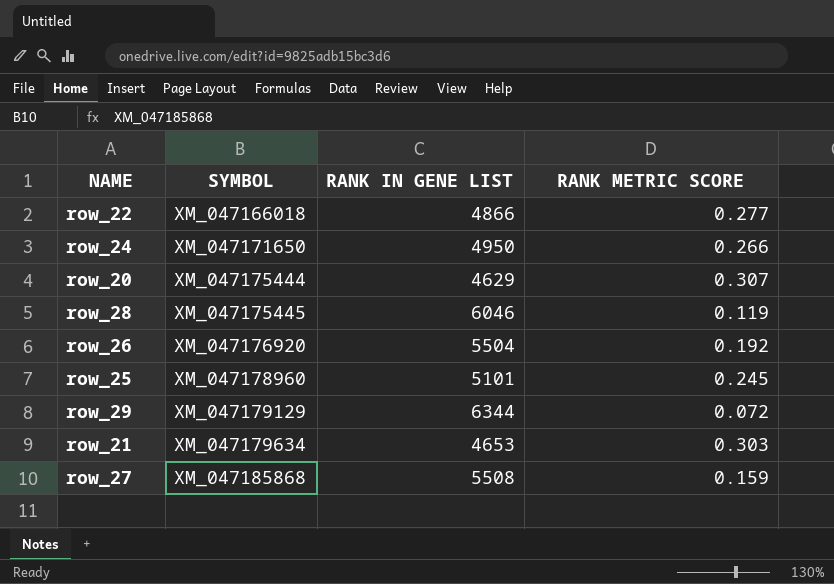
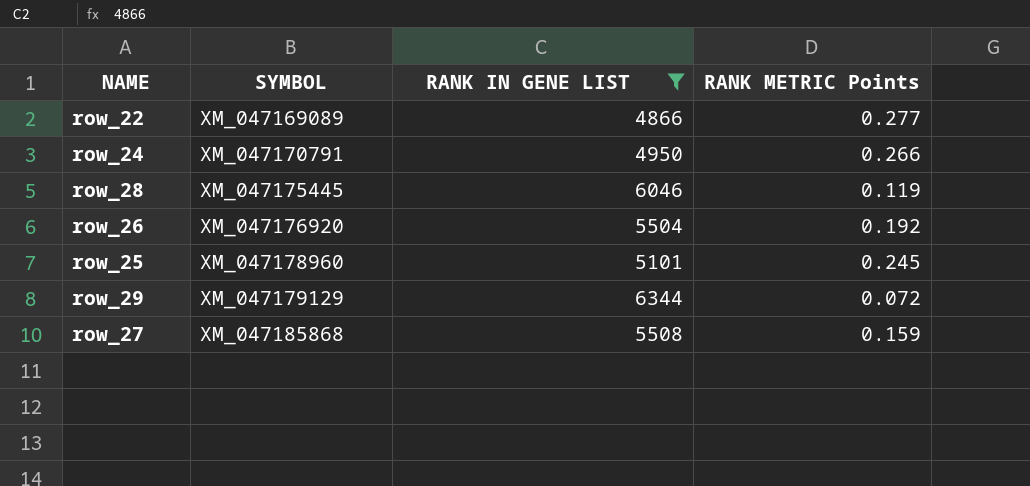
filter: none -> RANK IN GENE LIST >= 4866
column name: RANK METRIC SCORE -> RANK METRIC Points
row_22 | SYMBOL: XM_047166018 -> XM_047169089
row_24 | SYMBOL: XM_047171650 -> XM_047170791

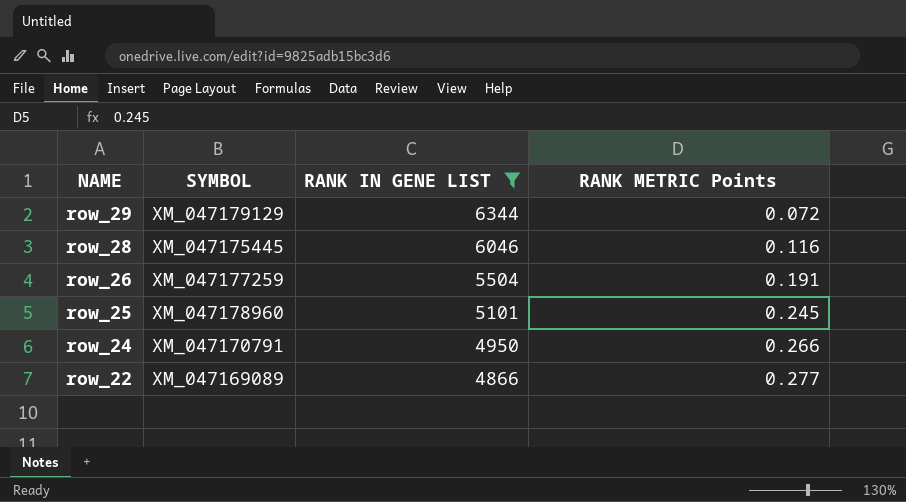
row order: SYMBOL ascending -> NAME descending
row row_27: XM_047185868 | 5508 | 0.159 -> none
row_28 | RANK METRIC Points: 0.119 -> 0.116
row_26 | SYMBOL: XM_047176920 -> XM_047177259
row_26 | RANK METRIC Points: 0.192 -> 0.191

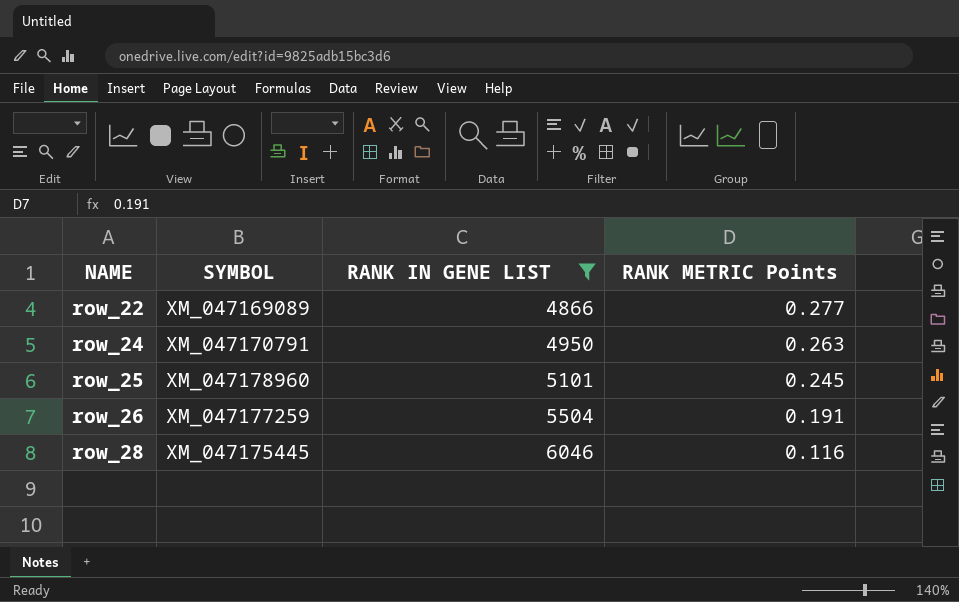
row order: NAME descending -> NAME ascending
row row_29: XM_047179129 | 6344 | 0.072 -> none
row_24 | RANK METRIC Points: 0.266 -> 0.263

